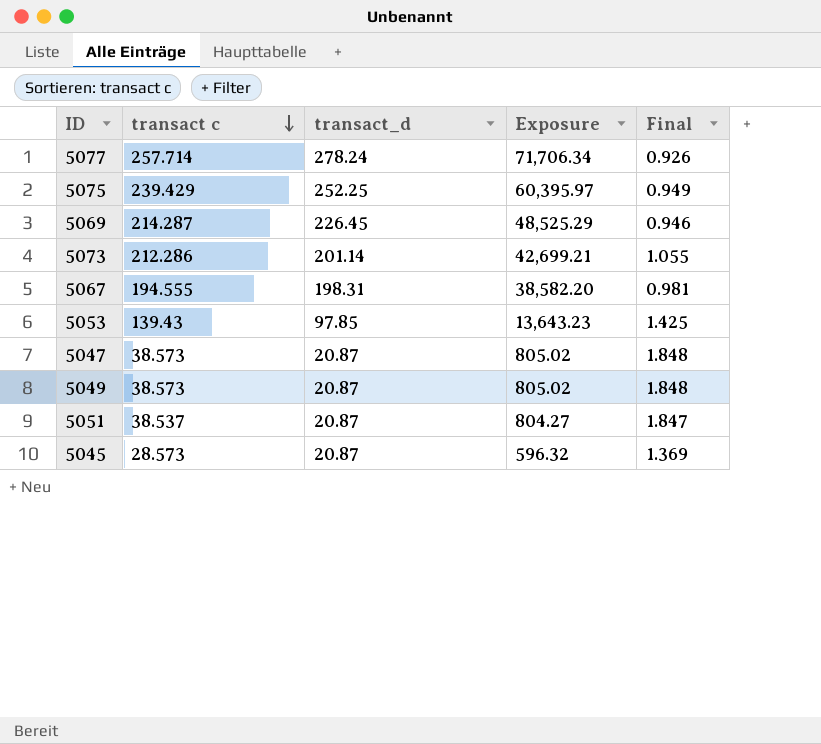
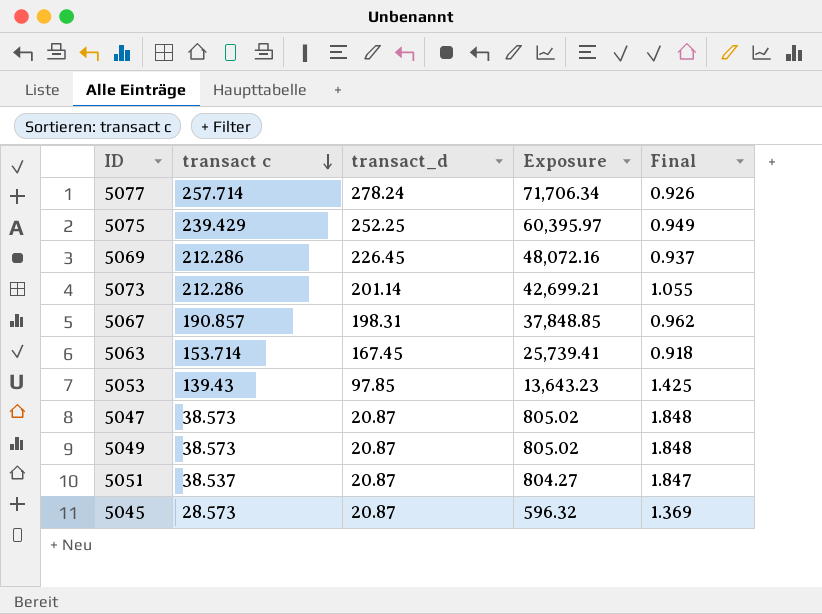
5069 | transact c: 214.287 -> 212.286
5069 | Exposure: 48,525.29 -> 48,072.16
5069 | Final: 0.946 -> 0.937
5067 | transact c: 194.555 -> 190.857
5067 | Exposure: 38,582.20 -> 37,848.85
5067 | Final: 0.981 -> 0.962
row 5063: none -> 153.714 | 167.45 | 25,739.41 | 0.918

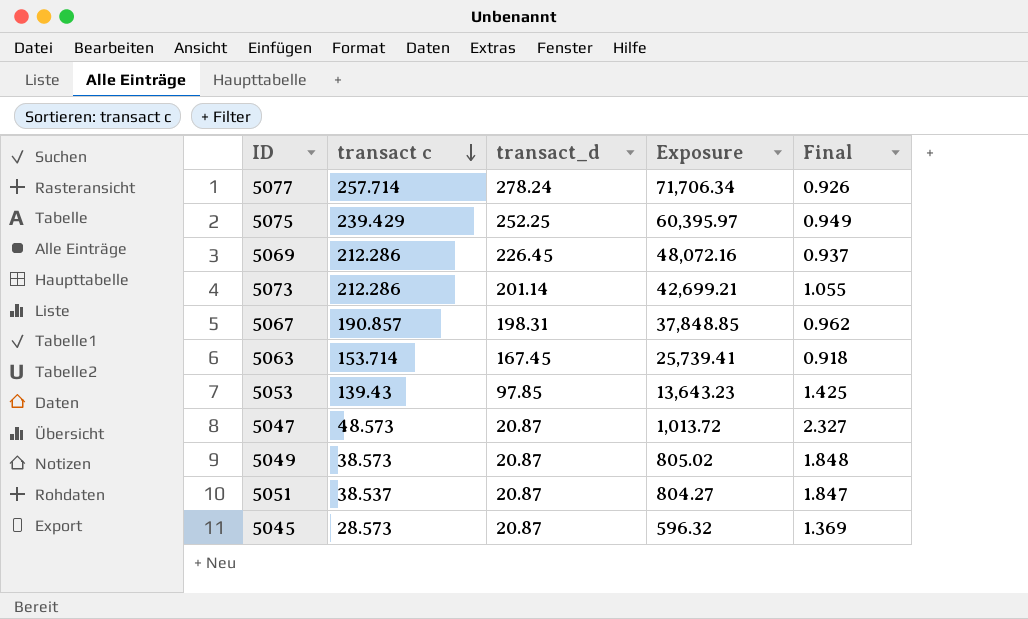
5047 | transact c: 38.573 -> 48.573
5047 | Exposure: 805.02 -> 1,013.72
5047 | Final: 1.848 -> 2.327

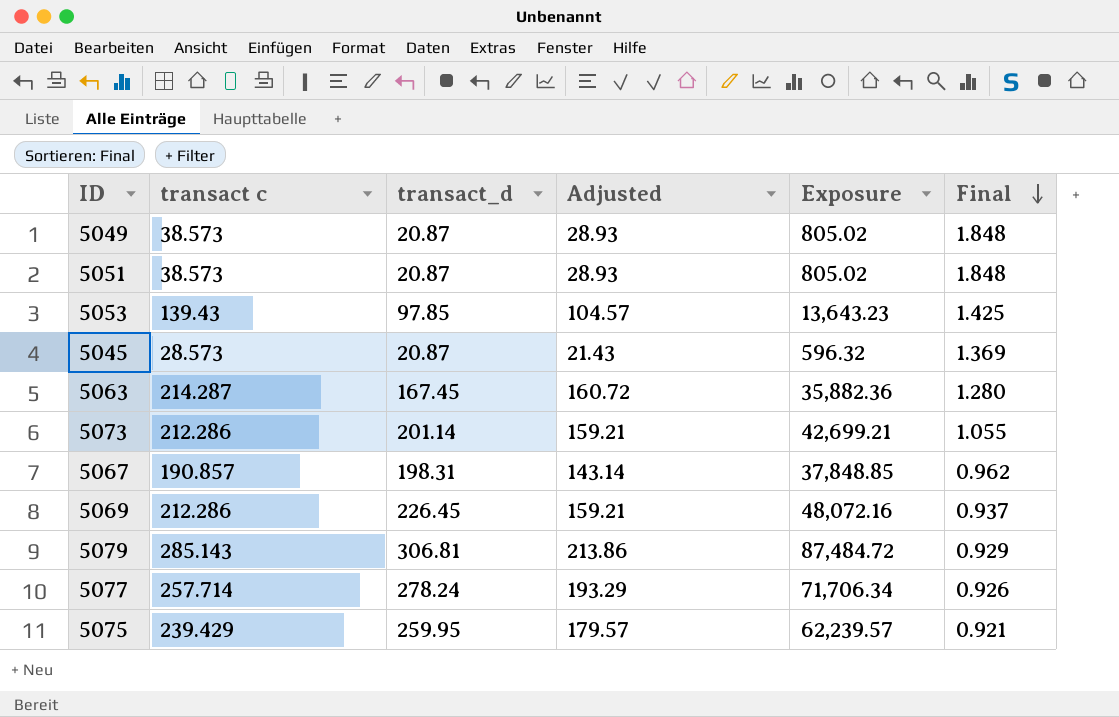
row order: transact c descending -> Final descending
column Adjusted | formula: none -> [transact c] * 0.75
row 5047: 48.573 | 20.87 | 1,013.72 | 2.327 -> none
5051 | transact c: 38.537 -> 38.573
5051 | Exposure: 804.27 -> 805.02
5051 | Final: 1.847 -> 1.848
5063 | transact c: 153.714 -> 214.287
5063 | Exposure: 25,739.41 -> 35,882.36
5063 | Final: 0.918 -> 1.280
row 5079: none -> 285.143 | 306.81 | 213.86 | 87,484.72 | 0.929
5075 | transact_d: 252.25 -> 259.95
5075 | Exposure: 60,395.97 -> 62,239.57
5075 | Final: 0.949 -> 0.921

